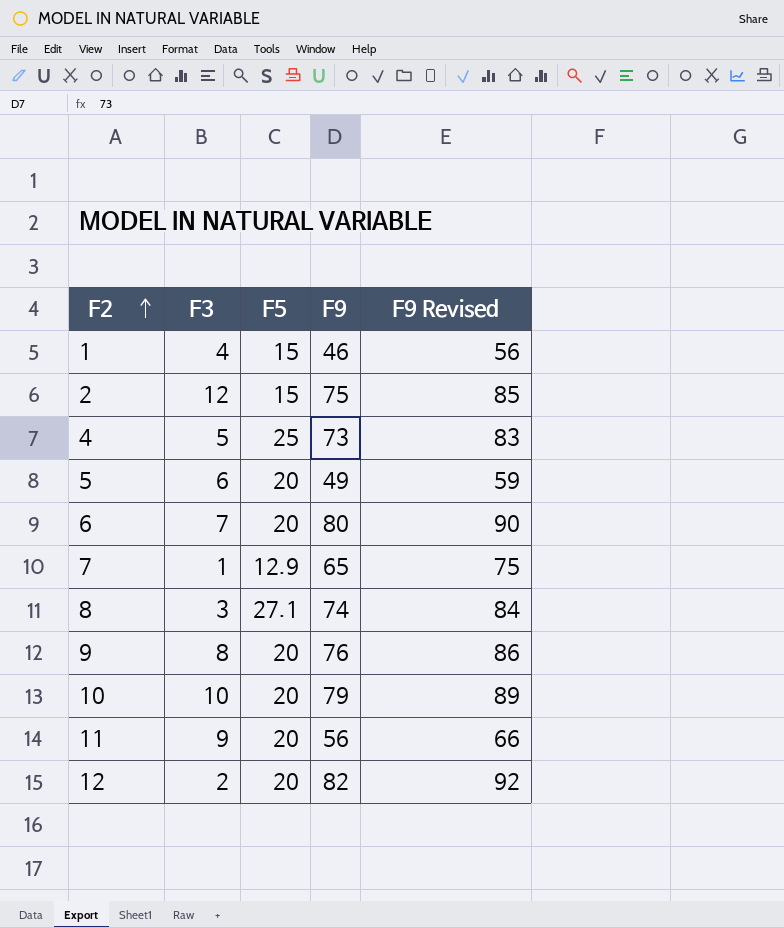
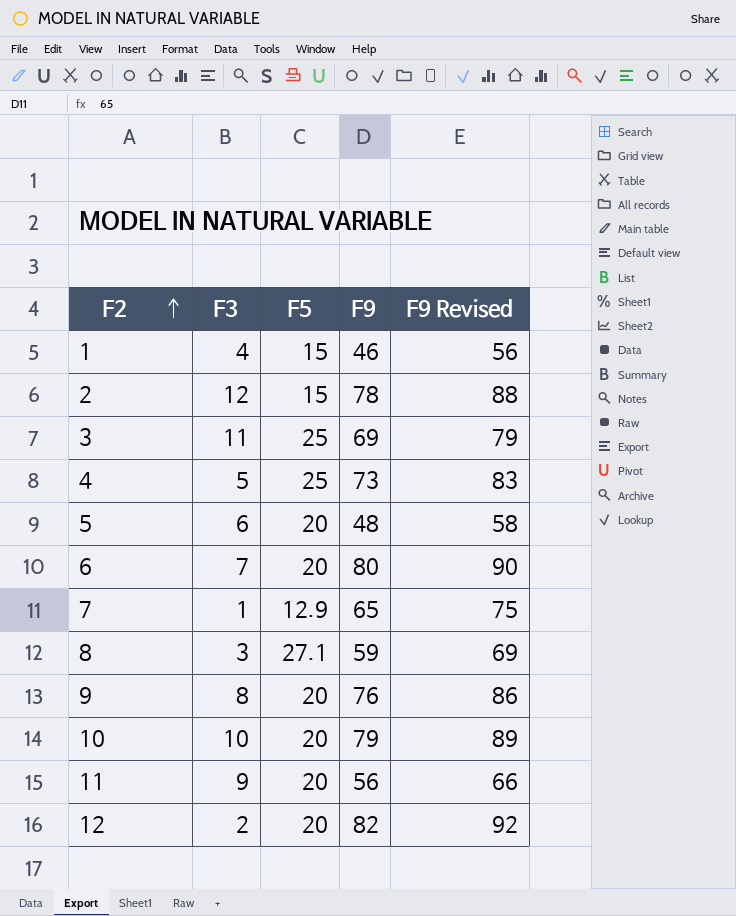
2 | F9: 75 -> 78
2 | F9 Revised: 85 -> 88
row 3: none -> 11 | 25 | 69 | 79
5 | F9: 49 -> 48
5 | F9 Revised: 59 -> 58
8 | F9: 74 -> 59
8 | F9 Revised: 84 -> 69

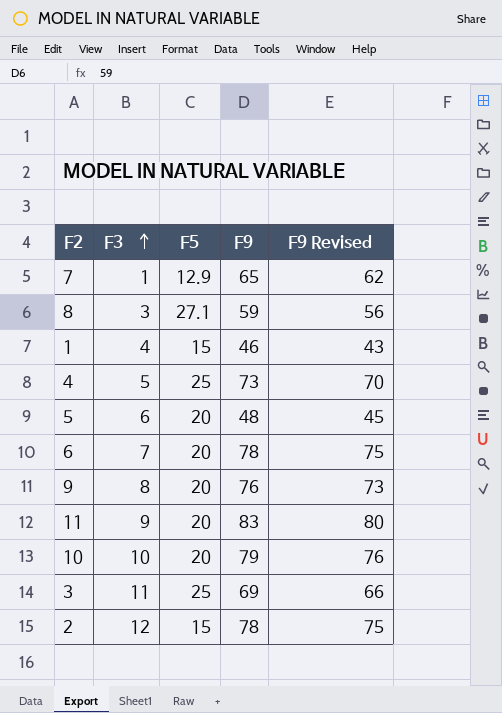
row order: F2 ascending -> F3 ascending
column F9 Revised | formula: [F9] + 10 -> [F9] - 3
row 12: 2 | 20 | 82 | 92 -> none
6 | F9: 80 -> 78
11 | F9: 56 -> 83

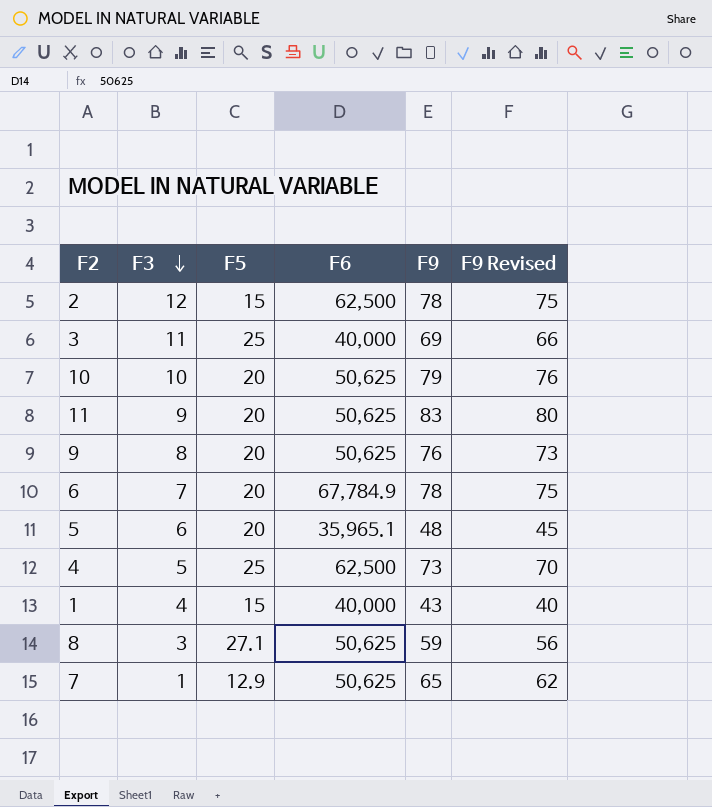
row order: F3 ascending -> F3 descending
column F6 | position: none -> 4
1 | F9: 46 -> 43
1 | F9 Revised: 43 -> 40

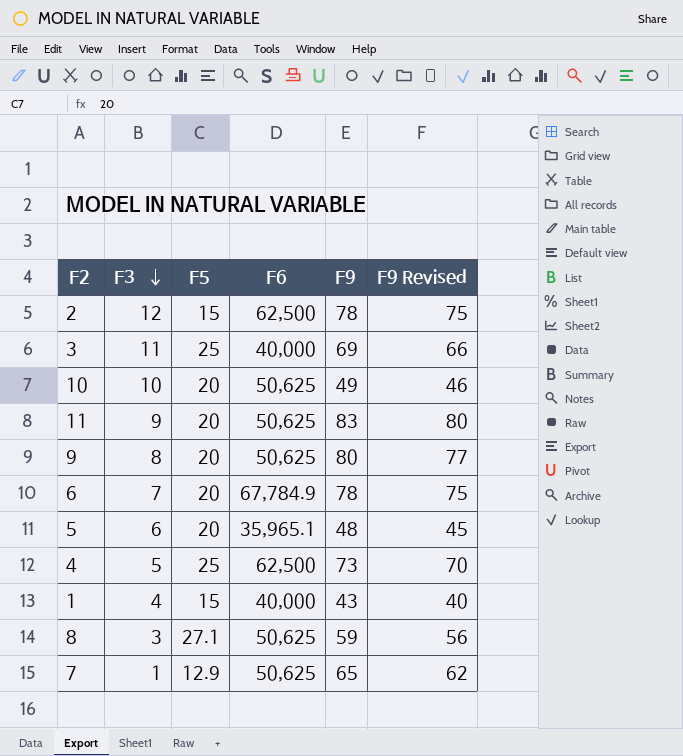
10 | F9: 79 -> 49
10 | F9 Revised: 76 -> 46
9 | F9: 76 -> 80
9 | F9 Revised: 73 -> 77

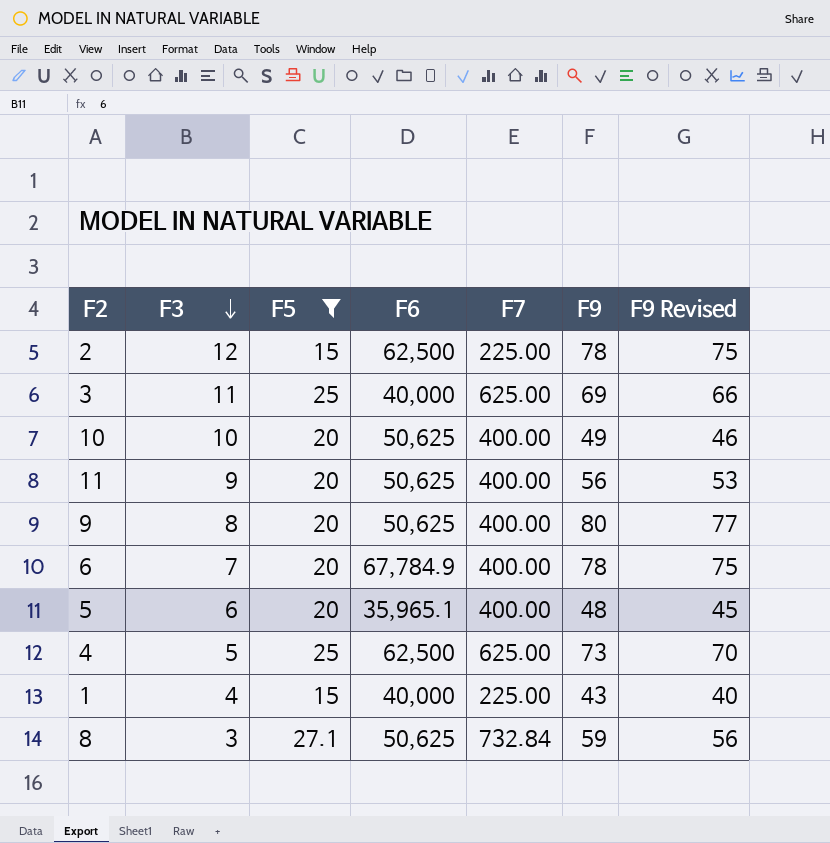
filter: none -> F5 != 12.9
column F7 | position: none -> 5
11 | F9: 83 -> 56
11 | F9 Revised: 80 -> 53

